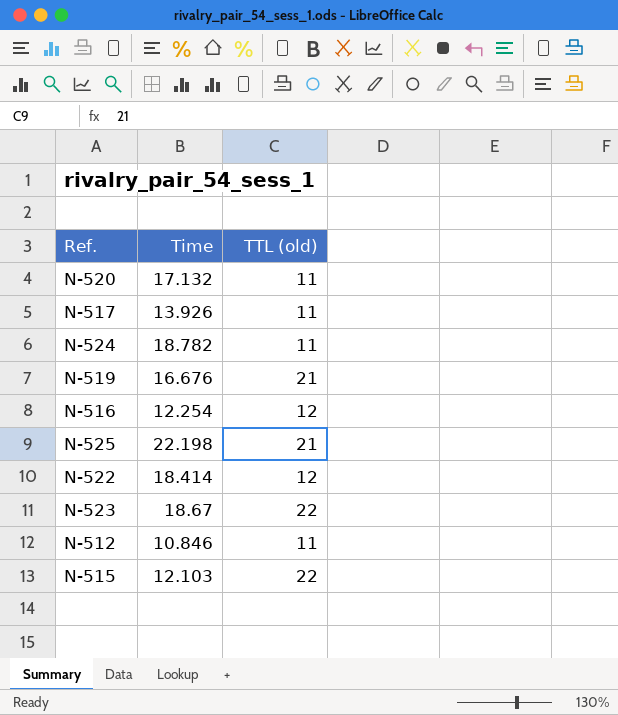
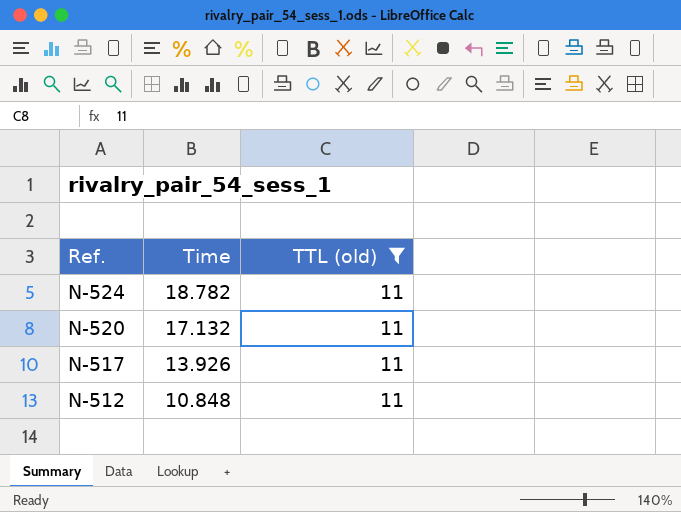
filter: none -> TTL (old) = 11
row order: none -> Ref. descending
N-512 | Time: 10.846 -> 10.848

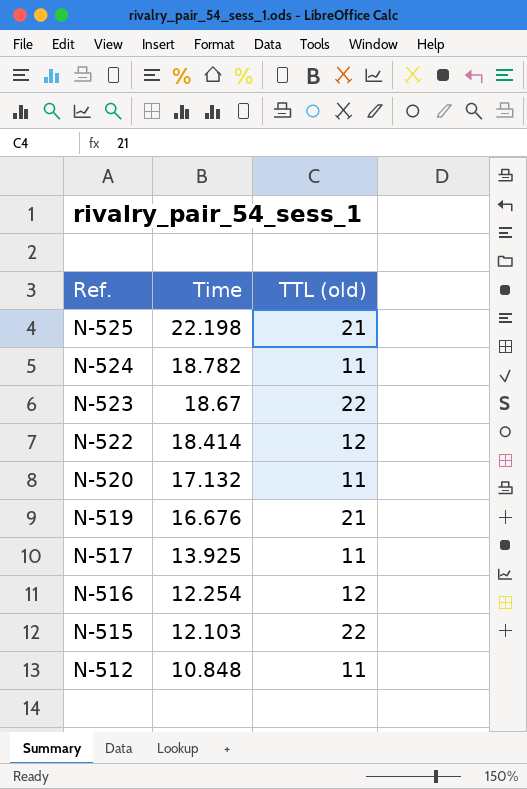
filter: TTL (old) = 11 -> none
N-517 | Time: 13.926 -> 13.925

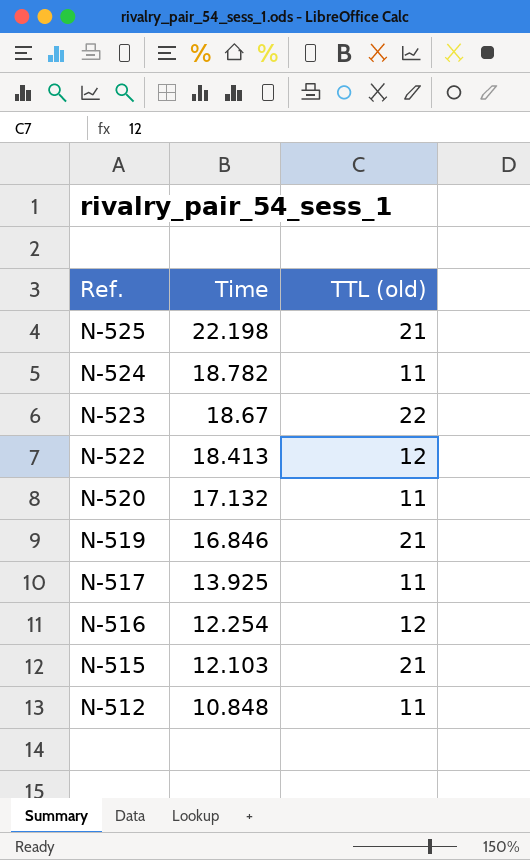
N-522 | Time: 18.414 -> 18.413
N-519 | Time: 16.676 -> 16.846
N-515 | TTL (old): 22 -> 21

